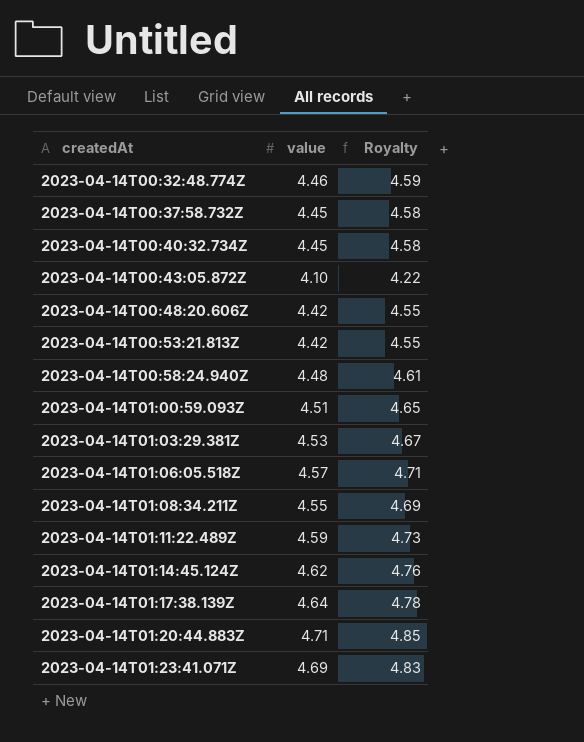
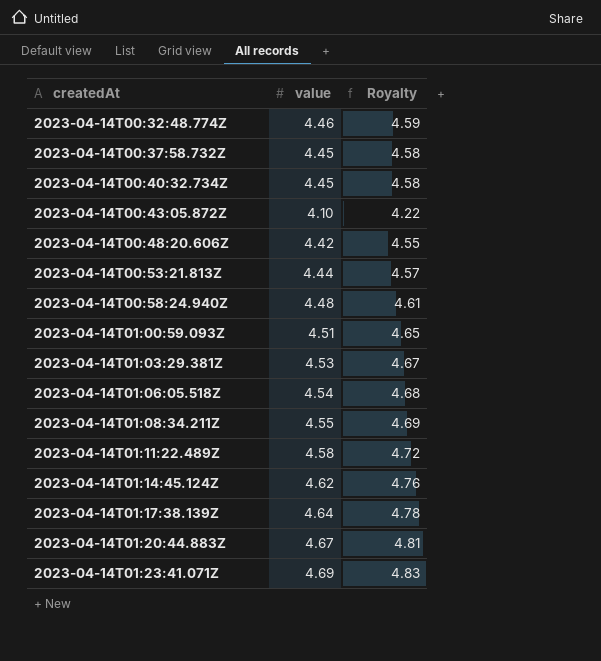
2023-04-14T00:53:21.813Z | value: 4.42 -> 4.44
2023-04-14T00:53:21.813Z | Royalty: 4.55 -> 4.57
2023-04-14T01:06:05.518Z | value: 4.57 -> 4.54
2023-04-14T01:06:05.518Z | Royalty: 4.71 -> 4.68
2023-04-14T01:11:22.489Z | value: 4.59 -> 4.58
2023-04-14T01:11:22.489Z | Royalty: 4.73 -> 4.72
2023-04-14T01:20:44.883Z | value: 4.71 -> 4.67
2023-04-14T01:20:44.883Z | Royalty: 4.85 -> 4.81

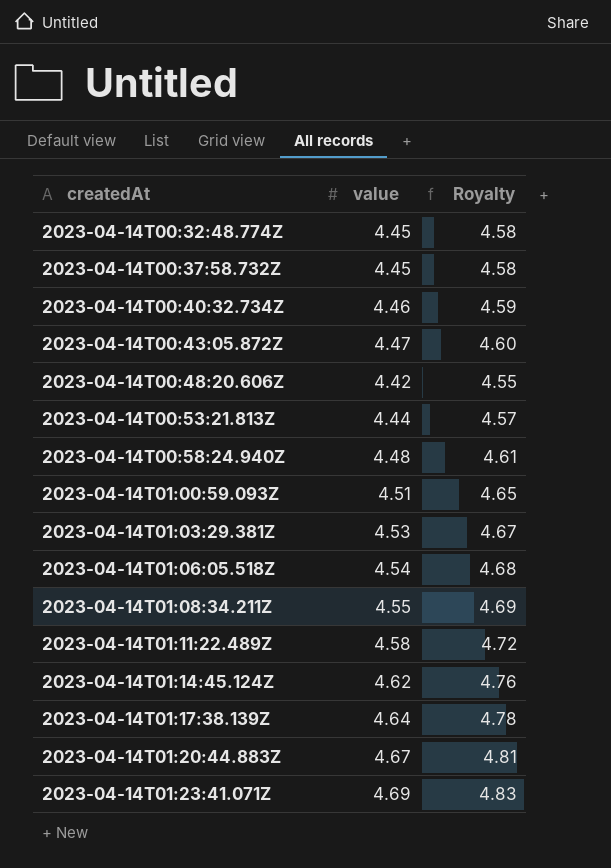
2023-04-14T00:32:48.774Z | value: 4.46 -> 4.45
2023-04-14T00:32:48.774Z | Royalty: 4.59 -> 4.58
2023-04-14T00:40:32.734Z | value: 4.45 -> 4.46
2023-04-14T00:40:32.734Z | Royalty: 4.58 -> 4.59
2023-04-14T00:43:05.872Z | value: 4.10 -> 4.47
2023-04-14T00:43:05.872Z | Royalty: 4.22 -> 4.60

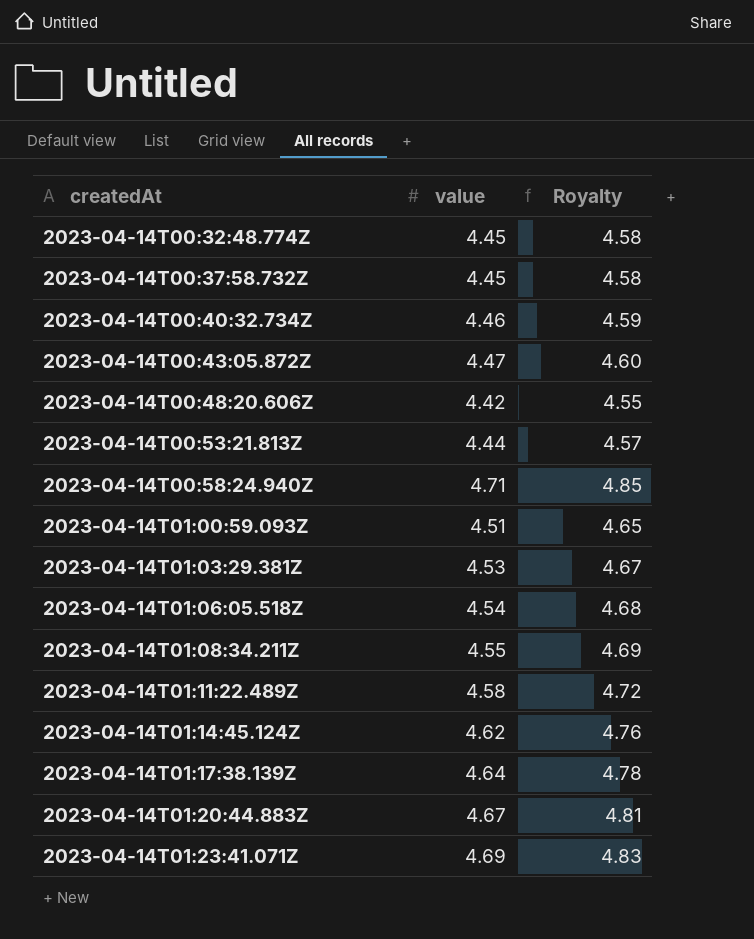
2023-04-14T00:58:24.940Z | value: 4.48 -> 4.71
2023-04-14T00:58:24.940Z | Royalty: 4.61 -> 4.85

